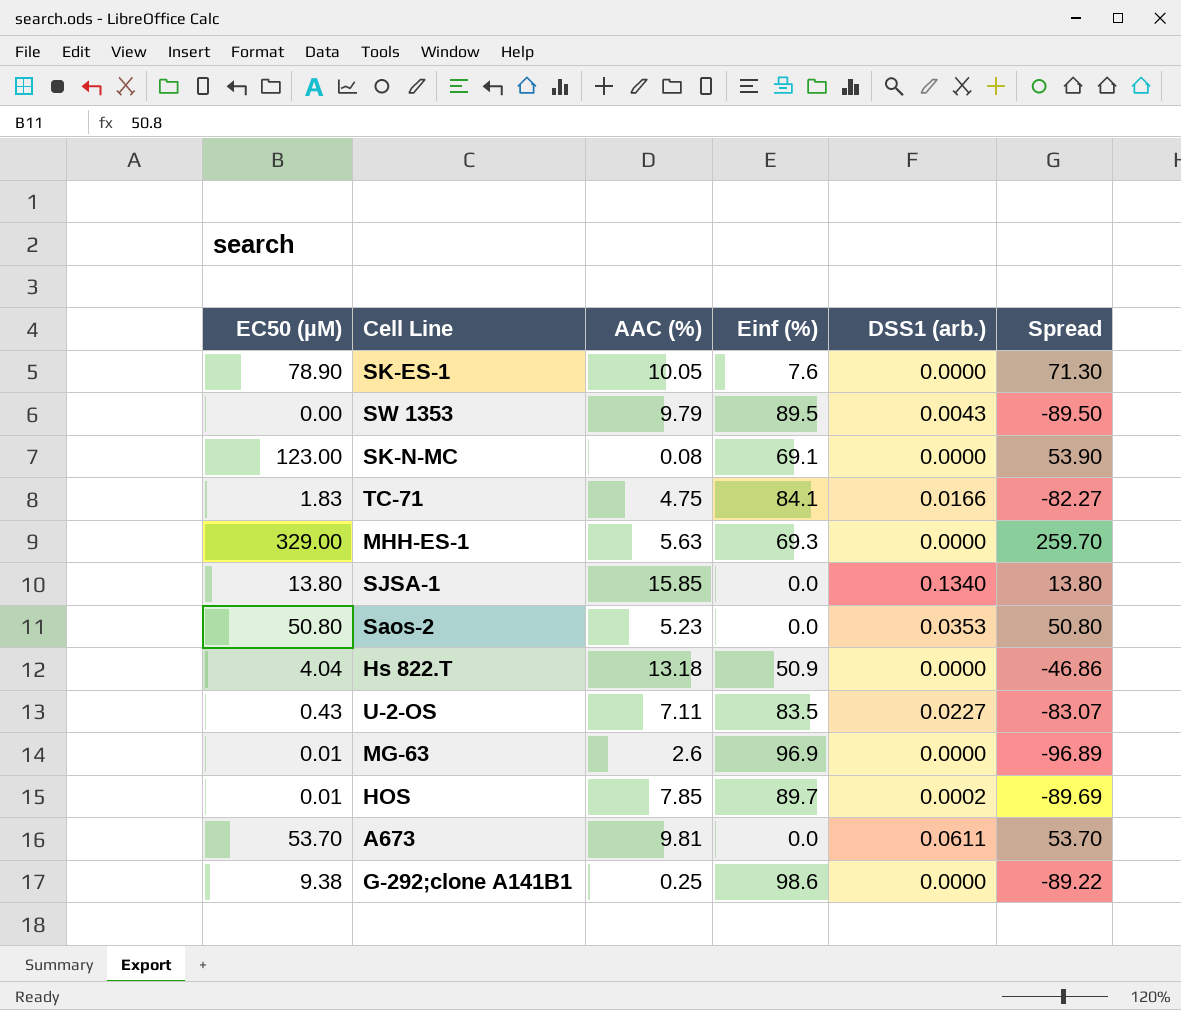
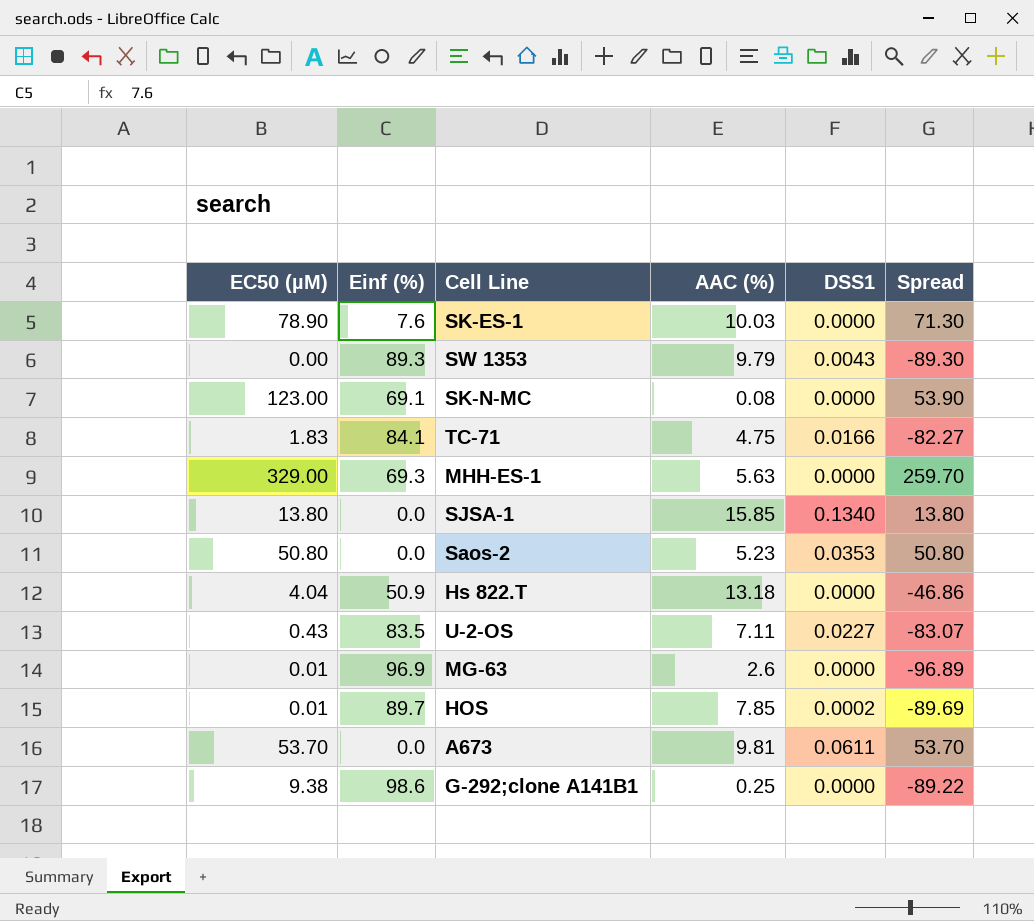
column Einf (%) | position: 4 -> 2
column name: DSS1 (arb.) -> DSS1
SK-ES-1 | AAC (%): 10.05 -> 10.03
SW 1353 | Einf (%): 89.5 -> 89.3
SW 1353 | Spread: -89.50 -> -89.30

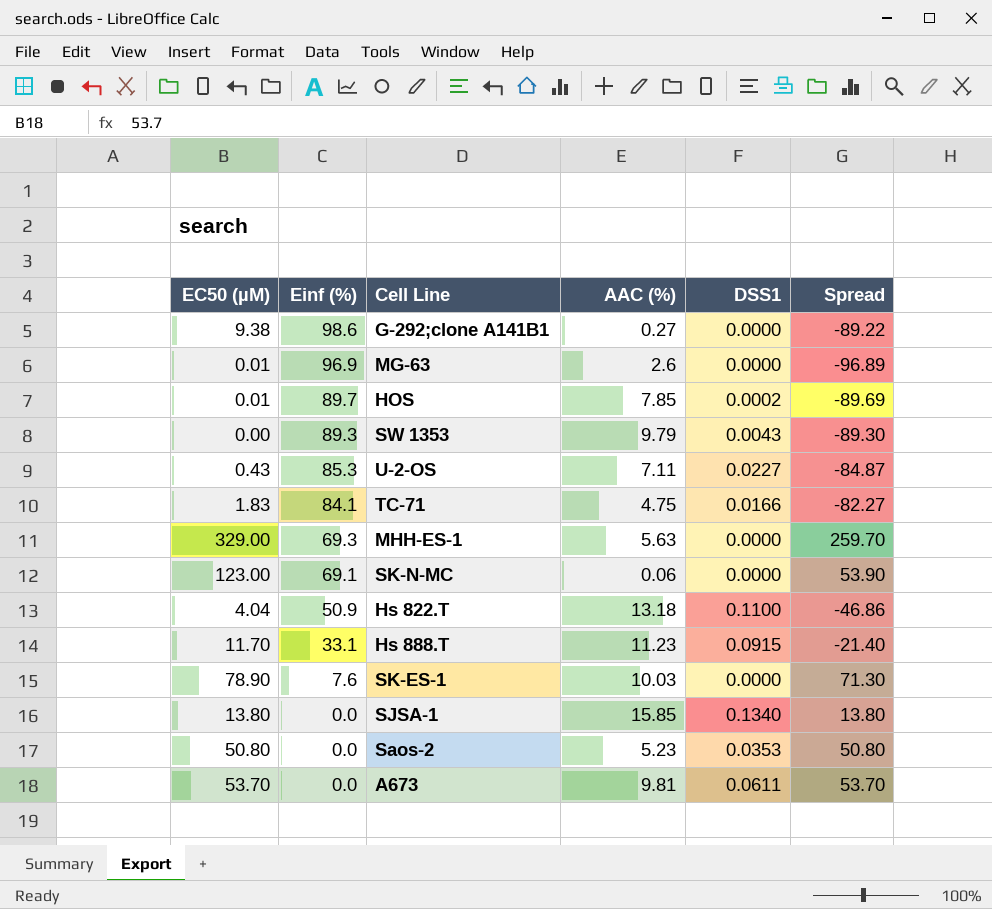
row order: none -> Einf (%) descending
G-292;clone A141B1 | AAC (%): 0.25 -> 0.27
U-2-OS | Einf (%): 83.5 -> 85.3
U-2-OS | Spread: -83.07 -> -84.87
SK-N-MC | AAC (%): 0.08 -> 0.06
Hs 822.T | DSS1: 0.0000 -> 0.1100
row Hs 888.T: none -> 11.70 | 33.1 | 11.23 | 0.0915 | -21.40

